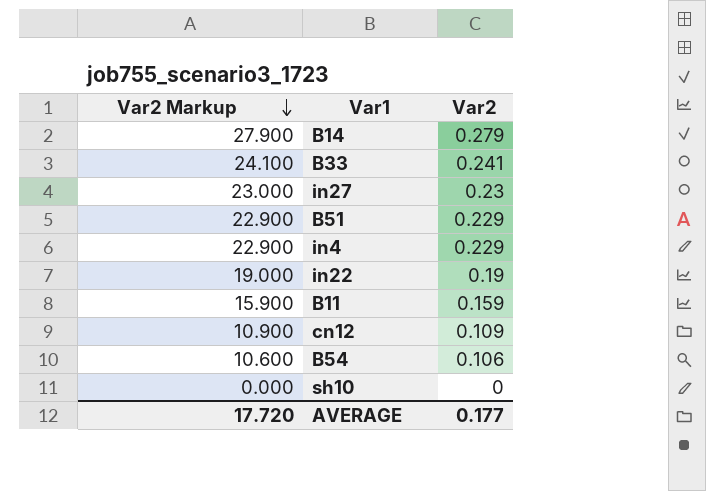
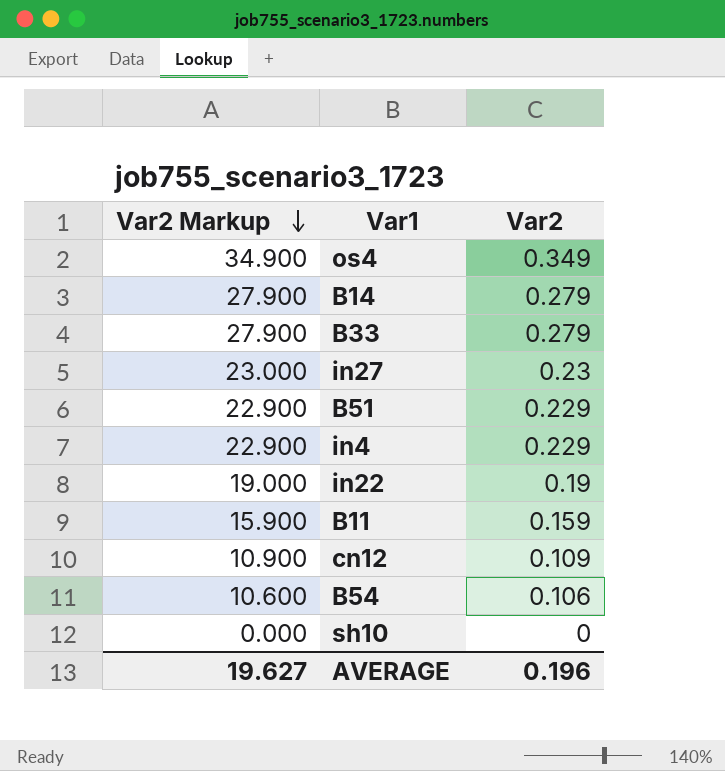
row os4: none -> 34.900 | 0.349
B33 | Var2 Markup: 24.100 -> 27.900
B33 | Var2: 0.241 -> 0.279
AVERAGE | Var2 Markup: 17.720 -> 19.627
AVERAGE | Var2: 0.177 -> 0.196

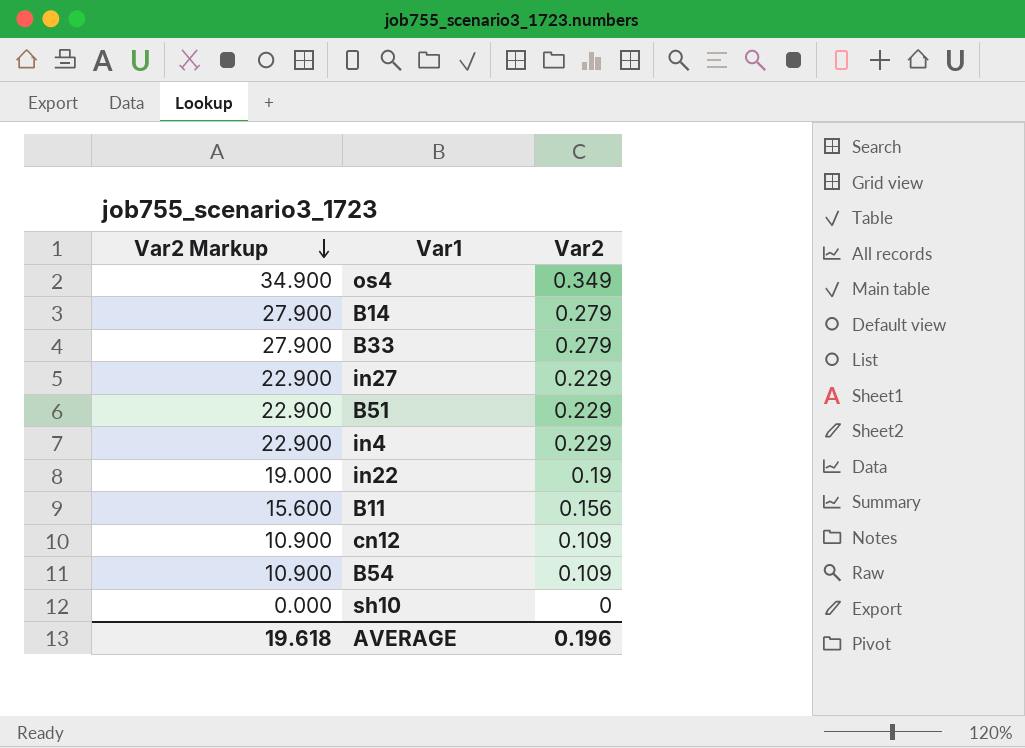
in27 | Var2 Markup: 23.000 -> 22.900
in27 | Var2: 0.23 -> 0.229
B11 | Var2 Markup: 15.900 -> 15.600
B11 | Var2: 0.159 -> 0.156
B54 | Var2 Markup: 10.600 -> 10.900
B54 | Var2: 0.106 -> 0.109
AVERAGE | Var2 Markup: 19.627 -> 19.618

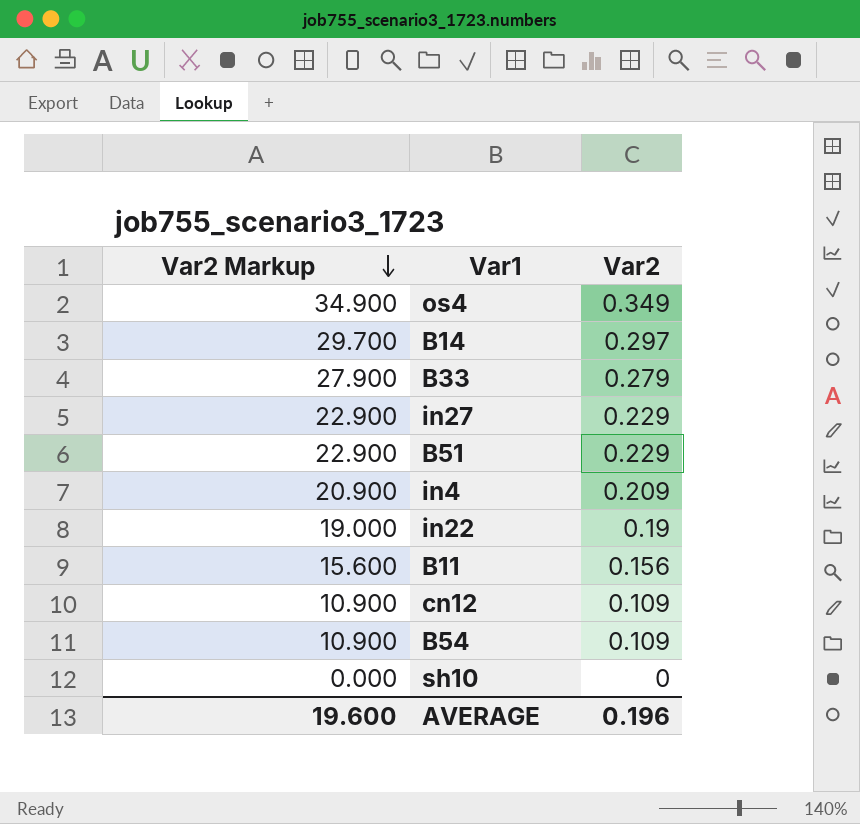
B14 | Var2 Markup: 27.900 -> 29.700
B14 | Var2: 0.279 -> 0.297
in4 | Var2 Markup: 22.900 -> 20.900
in4 | Var2: 0.229 -> 0.209
AVERAGE | Var2 Markup: 19.618 -> 19.600

